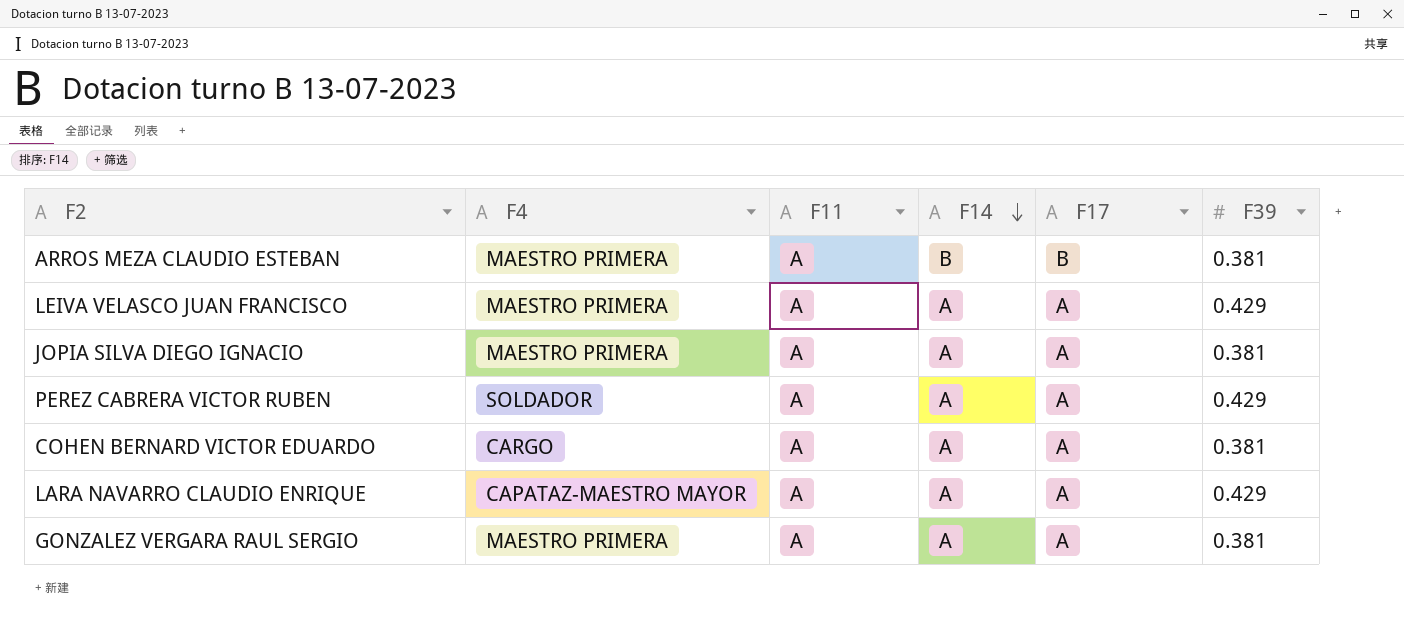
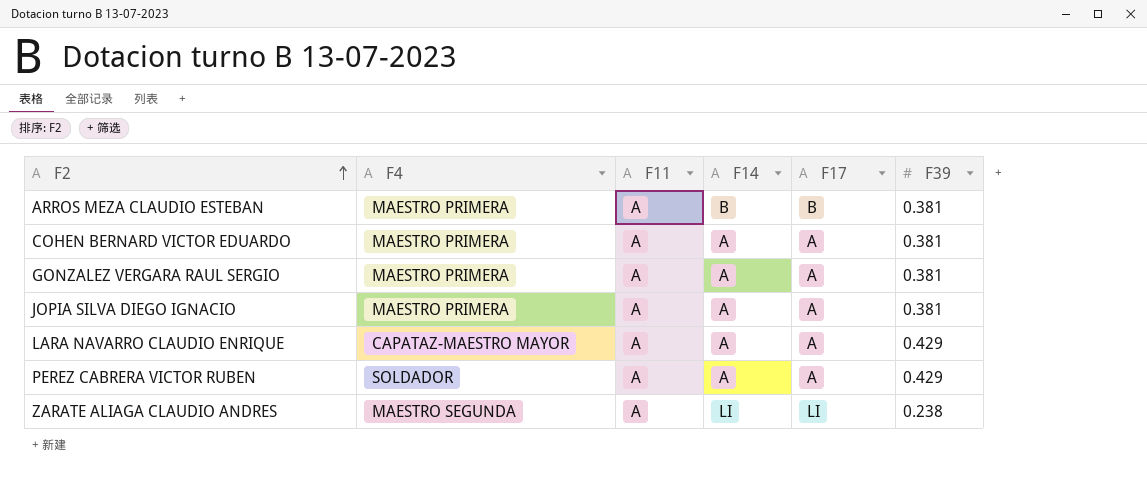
row order: F14 descending -> F2 ascending
row LEIVA VELASCO JUAN FRANCISCO: MAESTRO PRIMERA | A | A | A | 0.429 -> none
COHEN BERNARD VICTOR EDUARDO | F4: CARGO -> MAESTRO PRIMERA
row ZARATE ALIAGA CLAUDIO ANDRES: none -> MAESTRO SEGUNDA | A | LI | LI | 0.238

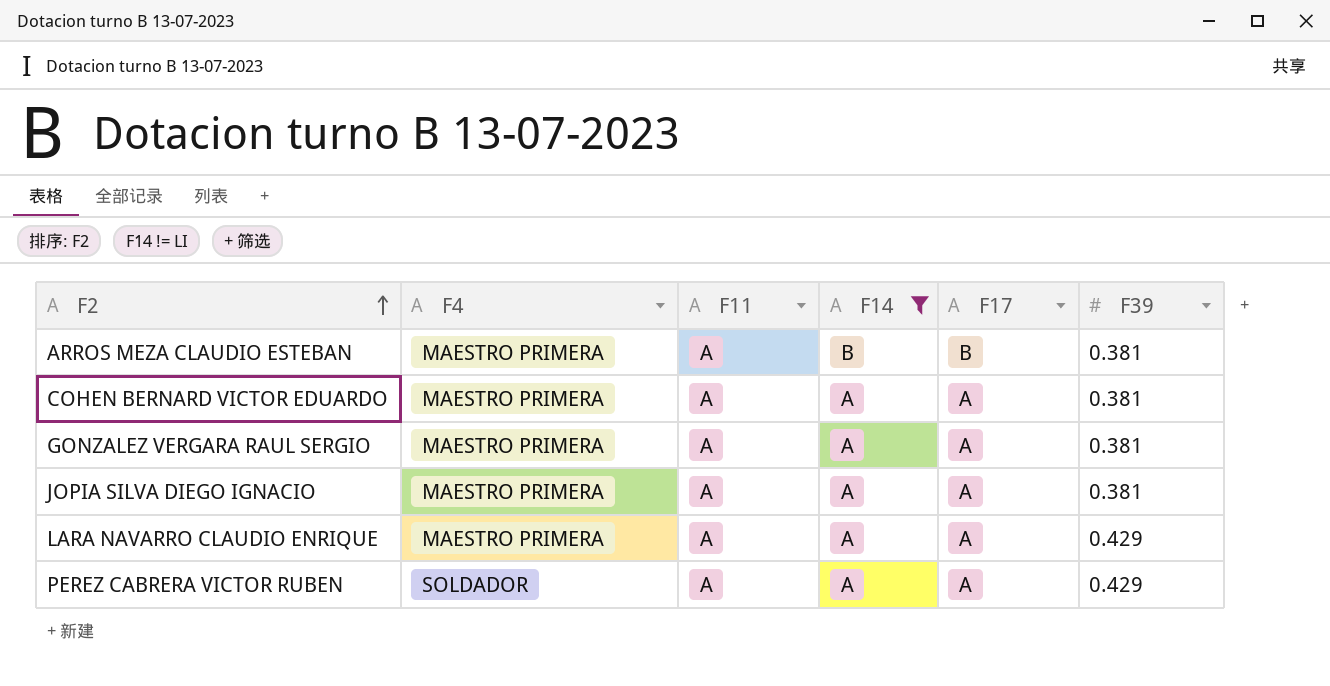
filter: none -> F14 != LI
LARA NAVARRO CLAUDIO ENRIQUE | F4: CAPATAZ-MAESTRO MAYOR -> MAESTRO PRIMERA

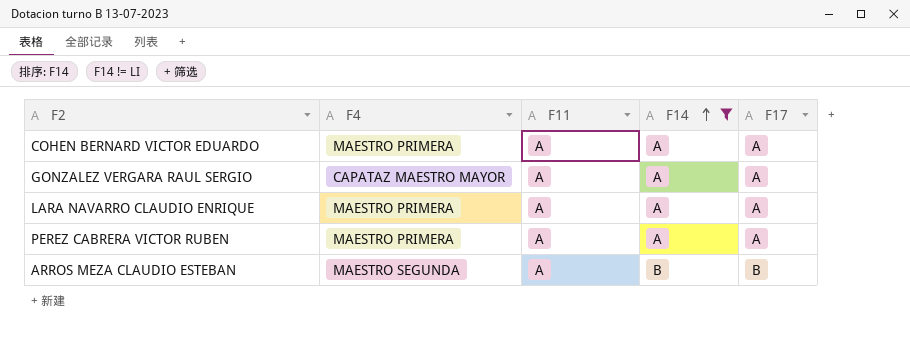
row order: F2 ascending -> F14 ascending
column F39 | position: 6 -> none
row JOPIA SILVA DIEGO IGNACIO: MAESTRO PRIMERA | A | A | A | 0.381 -> none
GONZALEZ VERGARA RAUL SERGIO | F4: MAESTRO PRIMERA -> CAPATAZ MAESTRO MAYOR
PEREZ CABRERA VICTOR RUBEN | F4: SOLDADOR -> MAESTRO PRIMERA
ARROS MEZA CLAUDIO ESTEBAN | F4: MAESTRO PRIMERA -> MAESTRO SEGUNDA

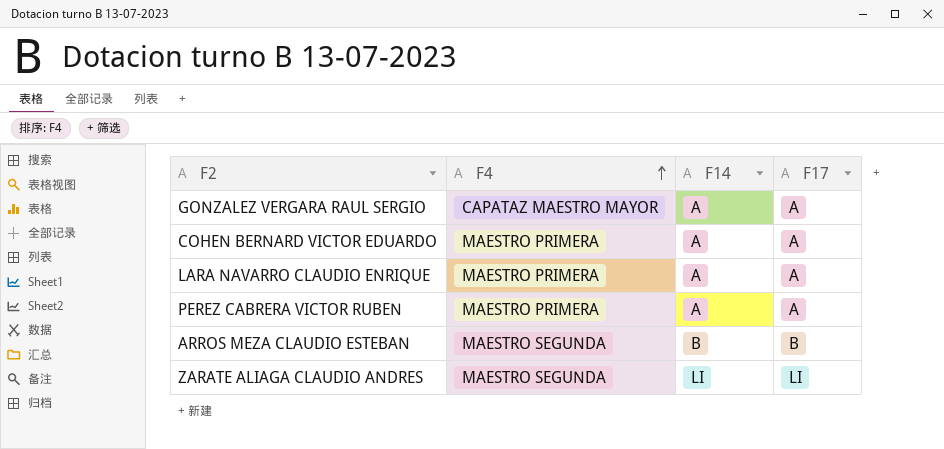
filter: F14 != LI -> none
row order: F14 ascending -> F4 ascending
column F11 | position: 3 -> none

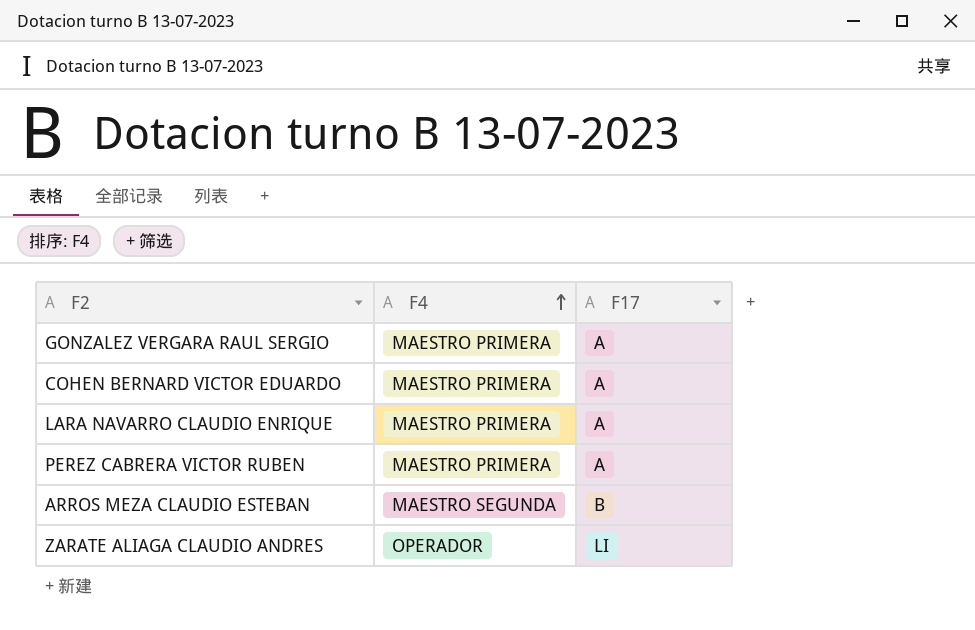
column F14 | position: 3 -> none
GONZALEZ VERGARA RAUL SERGIO | F4: CAPATAZ MAESTRO MAYOR -> MAESTRO PRIMERA
ZARATE ALIAGA CLAUDIO ANDRES | F4: MAESTRO SEGUNDA -> OPERADOR

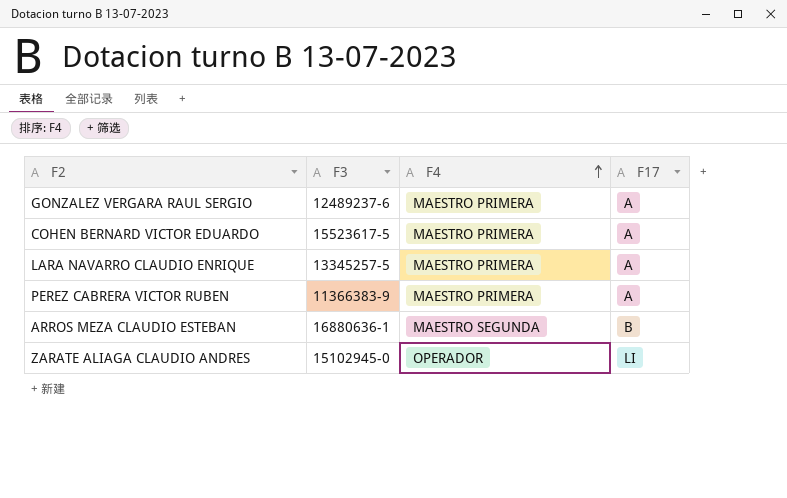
column F3 | position: none -> 2

